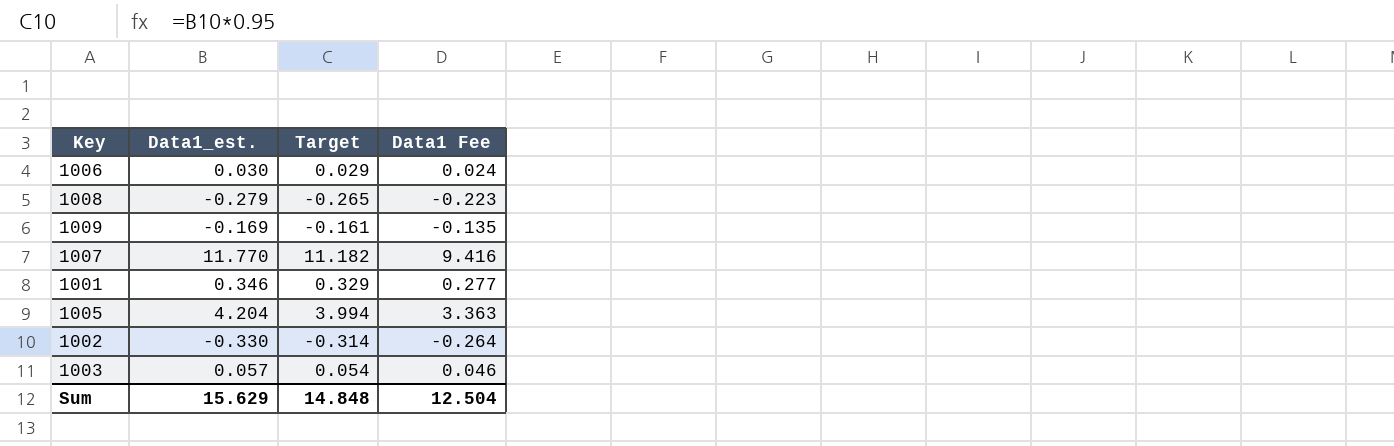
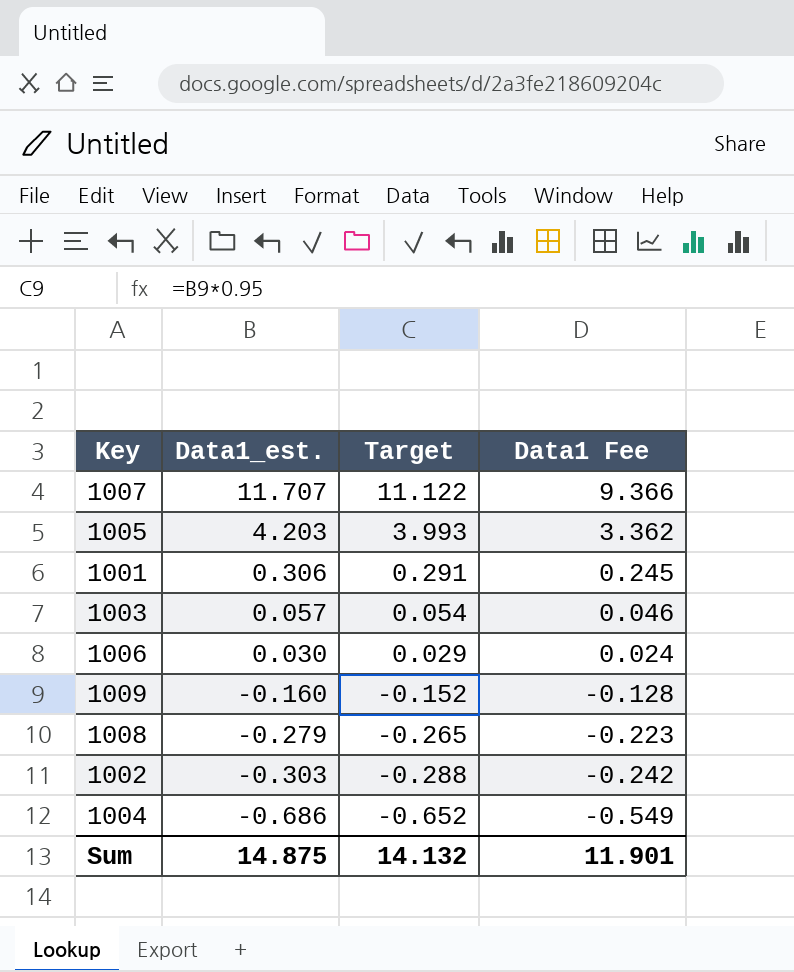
row order: none -> Data1_est. descending
1007 | Data1_est.: 11.770 -> 11.707
1007 | Target: 11.182 -> 11.122
1007 | Data1 Fee: 9.416 -> 9.366
1005 | Data1_est.: 4.204 -> 4.203
1005 | Target: 3.994 -> 3.993
1005 | Data1 Fee: 3.363 -> 3.362
1001 | Data1_est.: 0.346 -> 0.306
1001 | Target: 0.329 -> 0.291
1001 | Data1 Fee: 0.277 -> 0.245
1009 | Data1_est.: -0.169 -> -0.160
1009 | Target: -0.161 -> -0.152
1009 | Data1 Fee: -0.135 -> -0.128
1002 | Data1_est.: -0.330 -> -0.303
1002 | Target: -0.314 -> -0.288
1002 | Data1 Fee: -0.264 -> -0.242
row 1004: none -> -0.686 | -0.652 | -0.549
Sum | Data1_est.: 15.629 -> 14.875
Sum | Target: 14.848 -> 14.132
Sum | Data1 Fee: 12.504 -> 11.901

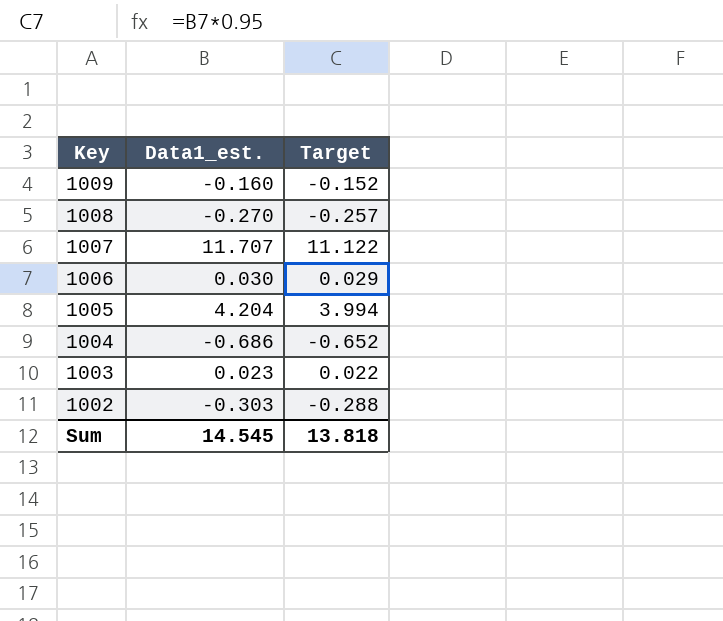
row order: Data1_est. descending -> Key descending
column Data1 Fee | formula: [Data1_est.] * 0.8 -> none
row 1001: 0.306 | 0.291 | 0.245 -> none
1008 | Data1_est.: -0.279 -> -0.270
1008 | Target: -0.265 -> -0.257
1005 | Data1_est.: 4.203 -> 4.204
1005 | Target: 3.993 -> 3.994
1003 | Data1_est.: 0.057 -> 0.023
1003 | Target: 0.054 -> 0.022
Sum | Data1_est.: 14.875 -> 14.545
Sum | Target: 14.132 -> 13.818

